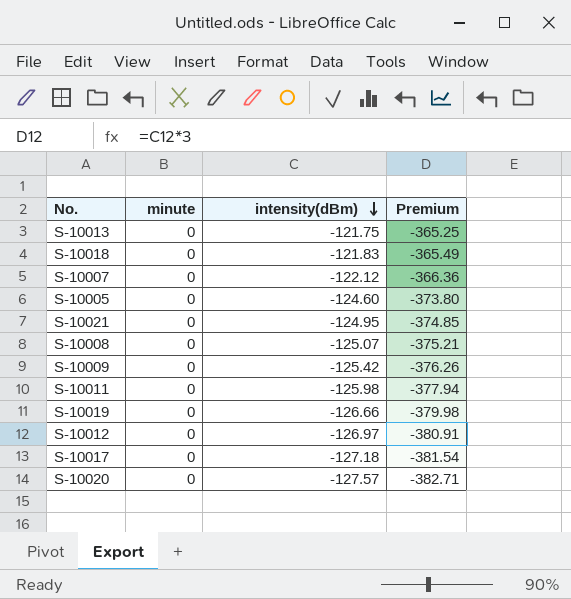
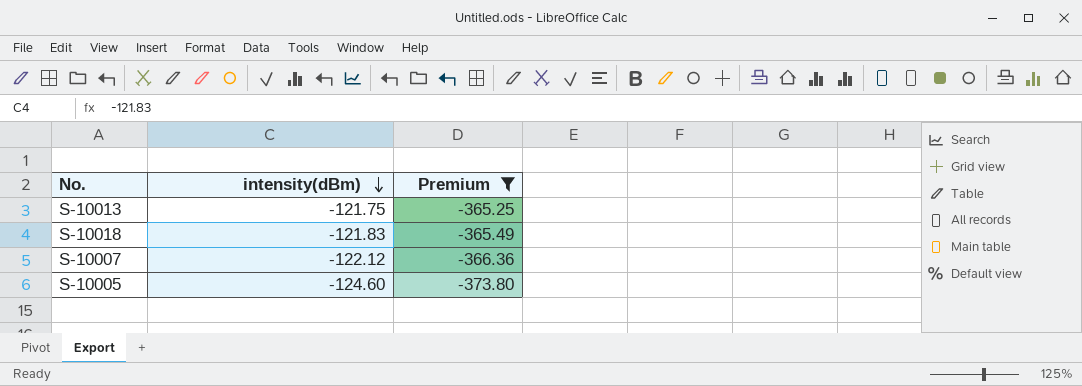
filter: none -> Premium >= -373.80
column minute | position: 2 -> none

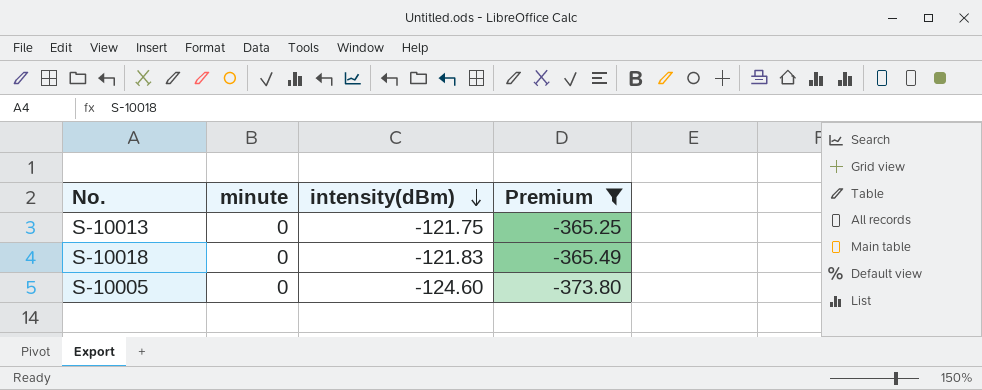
column minute | position: none -> 2
row S-10007: -122.12 | -366.36 -> none

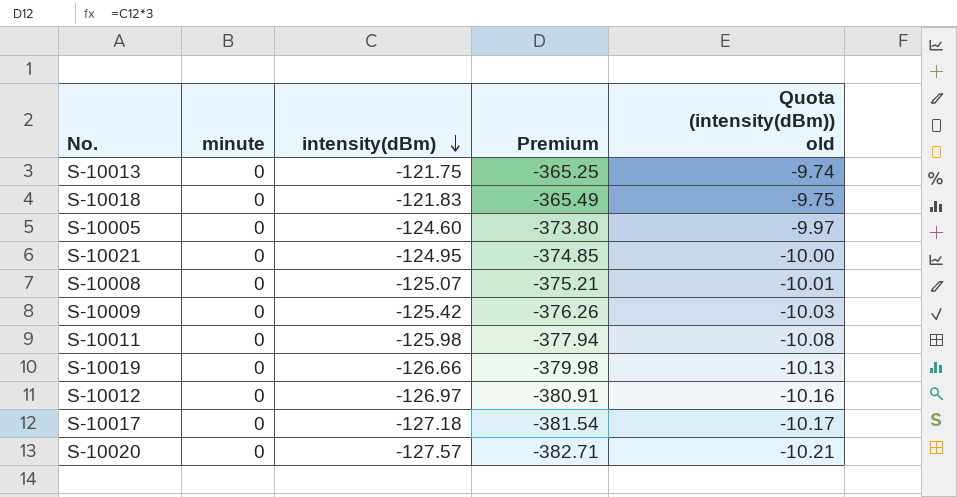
filter: Premium >= -373.80 -> none
column Quota (intensity(dBm)) old | formula: none -> [intensity(dBm)] * 0.08

